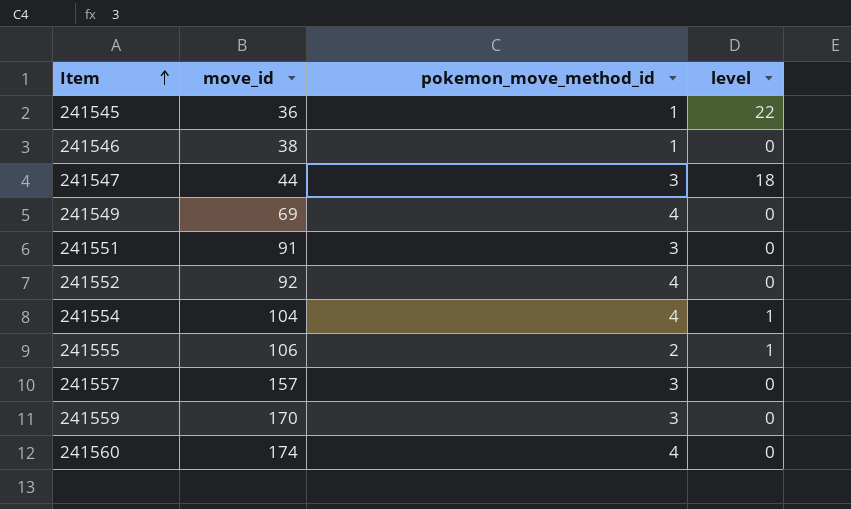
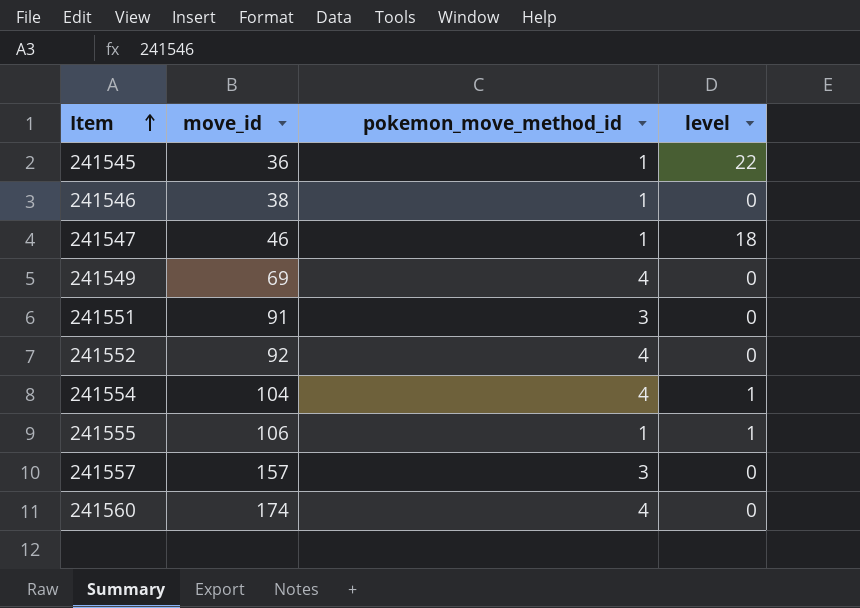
row 241559: 170 | 3 | 0 -> none
241547 | move_id: 44 -> 46
241547 | pokemon_move_method_id: 3 -> 1
241555 | pokemon_move_method_id: 2 -> 1

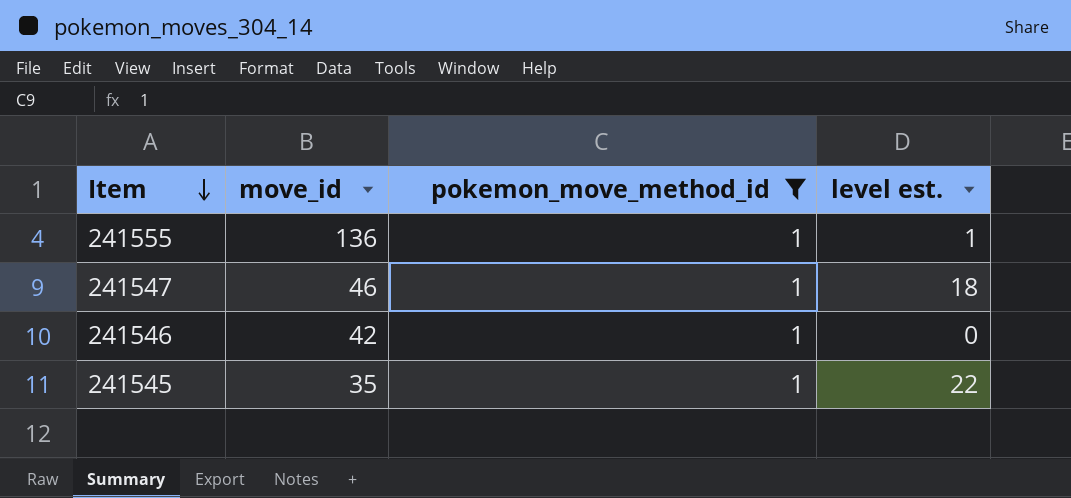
filter: none -> pokemon_move_method_id = 1
row order: Item ascending -> Item descending
column name: level -> level est.
241555 | move_id: 106 -> 136
241546 | move_id: 38 -> 42
241545 | move_id: 36 -> 35

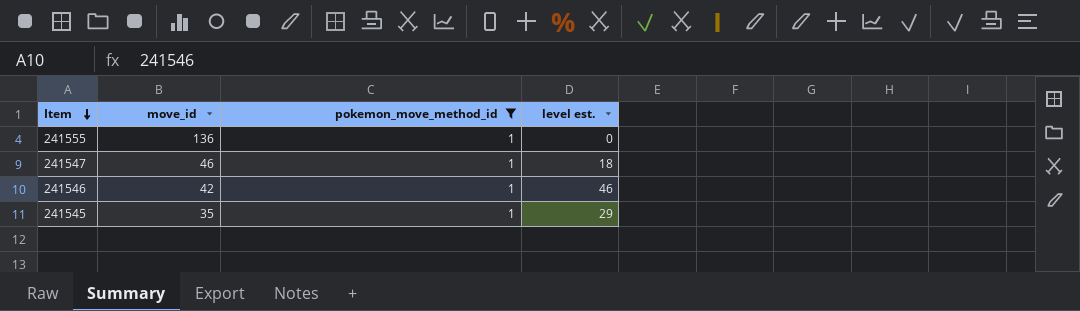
241555 | level est.: 1 -> 0
241546 | level est.: 0 -> 46
241545 | level est.: 22 -> 29

